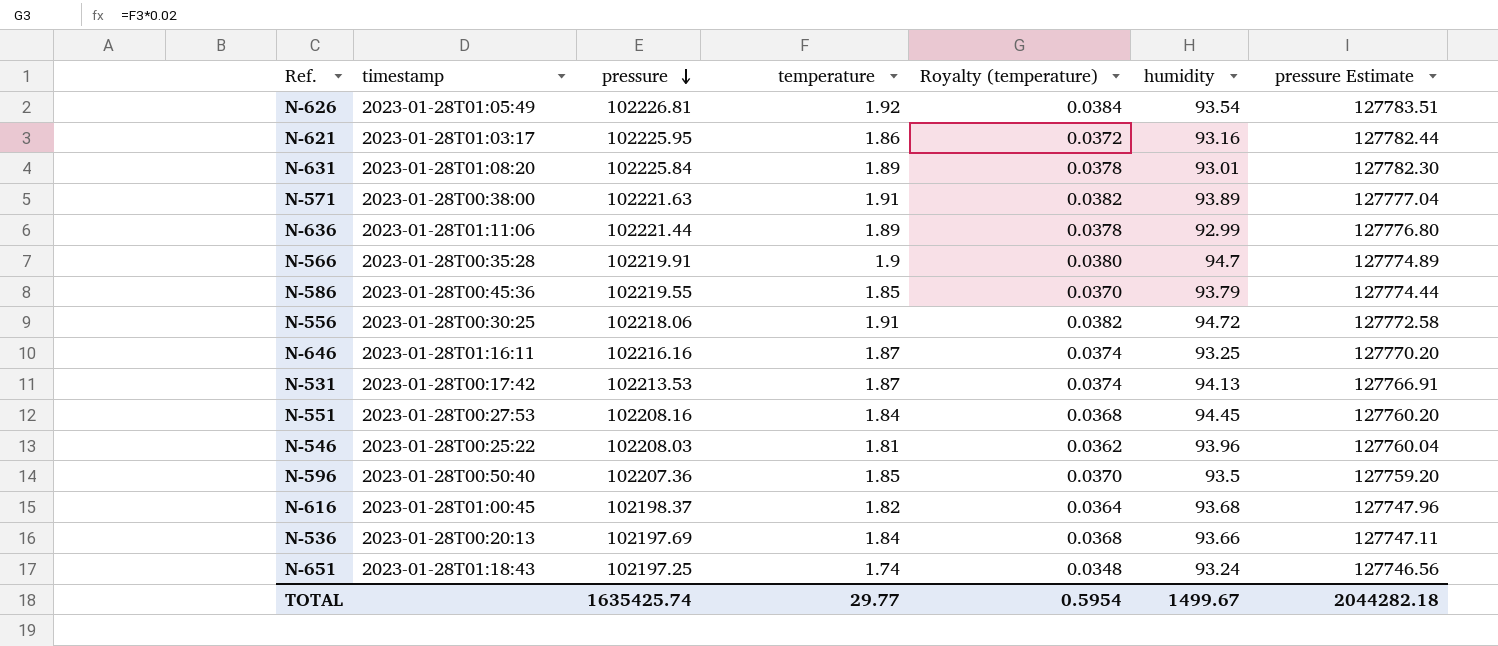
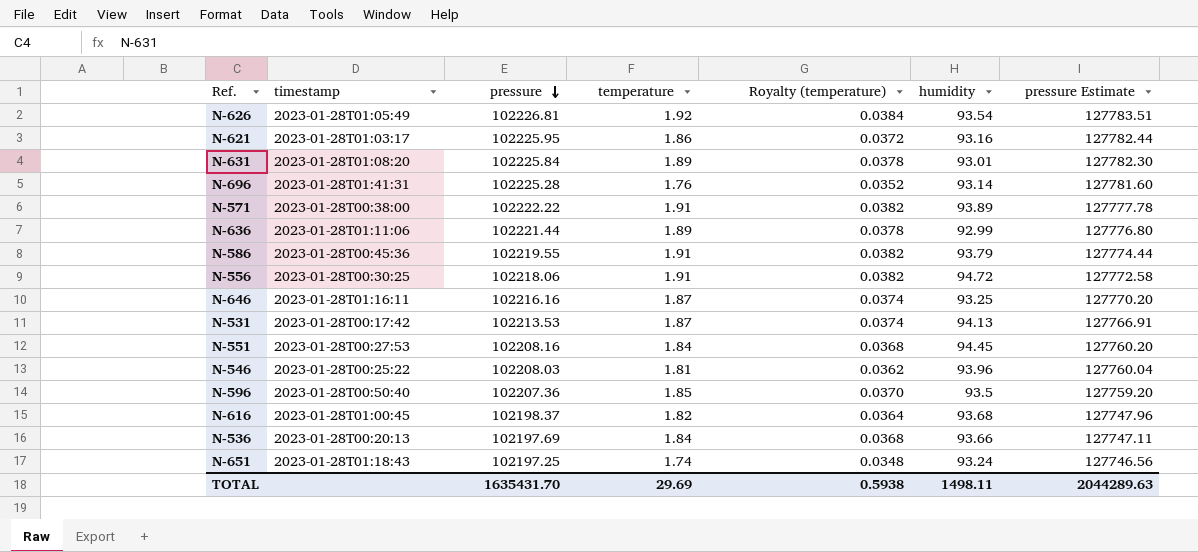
row N-566: 2023-01-28T00:35:28 | 102219.91 | 1.9 | 0.0380 | 94.7 | 127774.89 -> none
row N-696: none -> 2023-01-28T01:41:31 | 102225.28 | 1.76 | 0.0352 | 93.14 | 127781.60
N-571 | pressure: 102221.63 -> 102222.22
N-571 | pressure Estimate: 127777.04 -> 127777.78
N-586 | temperature: 1.85 -> 1.91
N-586 | Royalty (temperature): 0.0370 -> 0.0382
TOTAL | pressure: 1635425.74 -> 1635431.70
TOTAL | temperature: 29.77 -> 29.69
TOTAL | Royalty (temperature): 0.5954 -> 0.5938
TOTAL | humidity: 1499.67 -> 1498.11
TOTAL | pressure Estimate: 2044282.18 -> 2044289.63

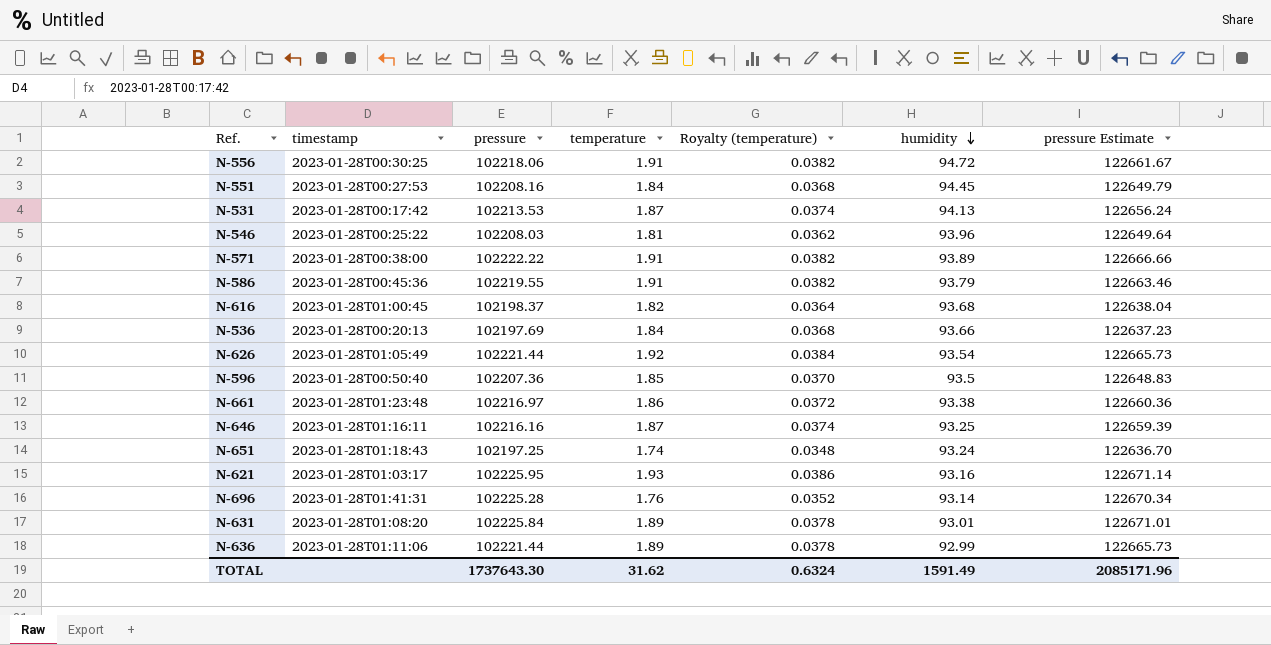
row order: pressure descending -> humidity descending
column pressure Estimate | formula: [pressure] * 1.25 -> [pressure] * 1.2
N-626 | pressure: 102226.81 -> 102221.44
row N-661: none -> 2023-01-28T01:23:48 | 102216.97 | 1.86 | 0.0372 | 93.38 | 122660.36
N-621 | temperature: 1.86 -> 1.93
N-621 | Royalty (temperature): 0.0372 -> 0.0386
TOTAL | pressure: 1635431.70 -> 1737643.30
TOTAL | temperature: 29.69 -> 31.62
TOTAL | Royalty (temperature): 0.5938 -> 0.6324
TOTAL | humidity: 1498.11 -> 1591.49
TOTAL | pressure Estimate: 2044289.63 -> 2085171.96

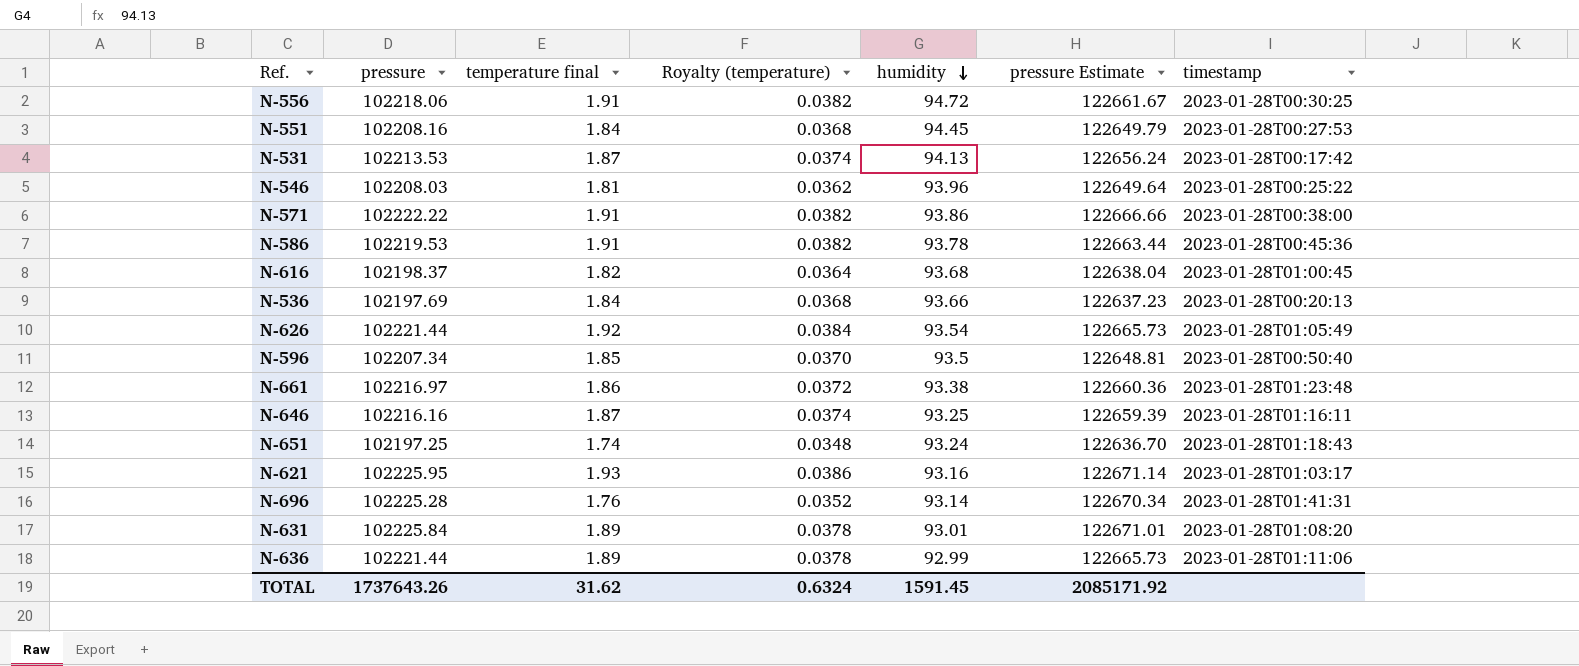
column name: temperature -> temperature final
column timestamp | position: 2 -> 7
N-571 | humidity: 93.89 -> 93.86
N-586 | pressure: 102219.55 -> 102219.53
N-586 | humidity: 93.79 -> 93.78
N-586 | pressure Estimate: 122663.46 -> 122663.44
N-596 | pressure: 102207.36 -> 102207.34
N-596 | pressure Estimate: 122648.83 -> 122648.81
TOTAL | pressure: 1737643.30 -> 1737643.26
TOTAL | humidity: 1591.49 -> 1591.45
TOTAL | pressure Estimate: 2085171.96 -> 2085171.92

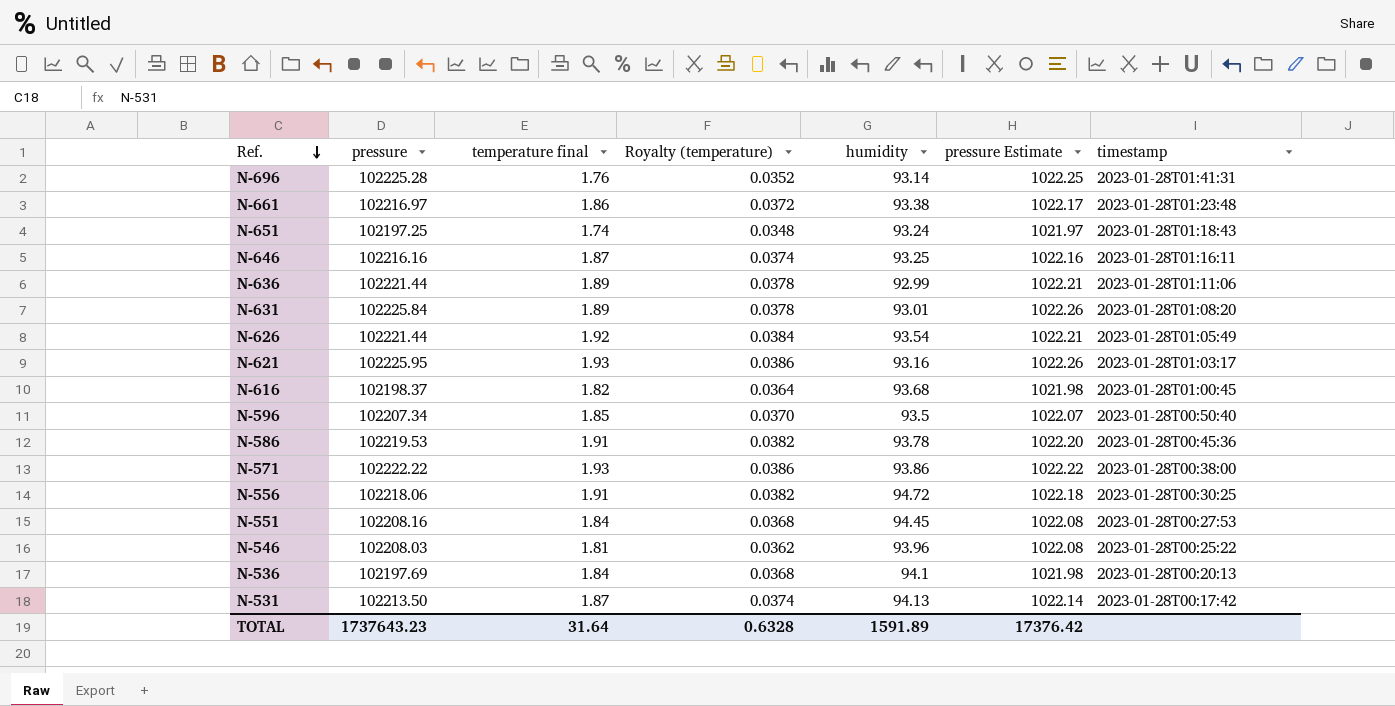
row order: humidity descending -> Ref. descending
column pressure Estimate | formula: [pressure] * 1.2 -> [pressure] * 0.01
N-571 | temperature final: 1.91 -> 1.93
N-571 | Royalty (temperature): 0.0382 -> 0.0386
N-536 | humidity: 93.66 -> 94.1
N-531 | pressure: 102213.53 -> 102213.50
TOTAL | pressure: 1737643.26 -> 1737643.23
TOTAL | temperature final: 31.62 -> 31.64
TOTAL | Royalty (temperature): 0.6324 -> 0.6328
TOTAL | humidity: 1591.45 -> 1591.89
TOTAL | pressure Estimate: 2085171.92 -> 17376.42

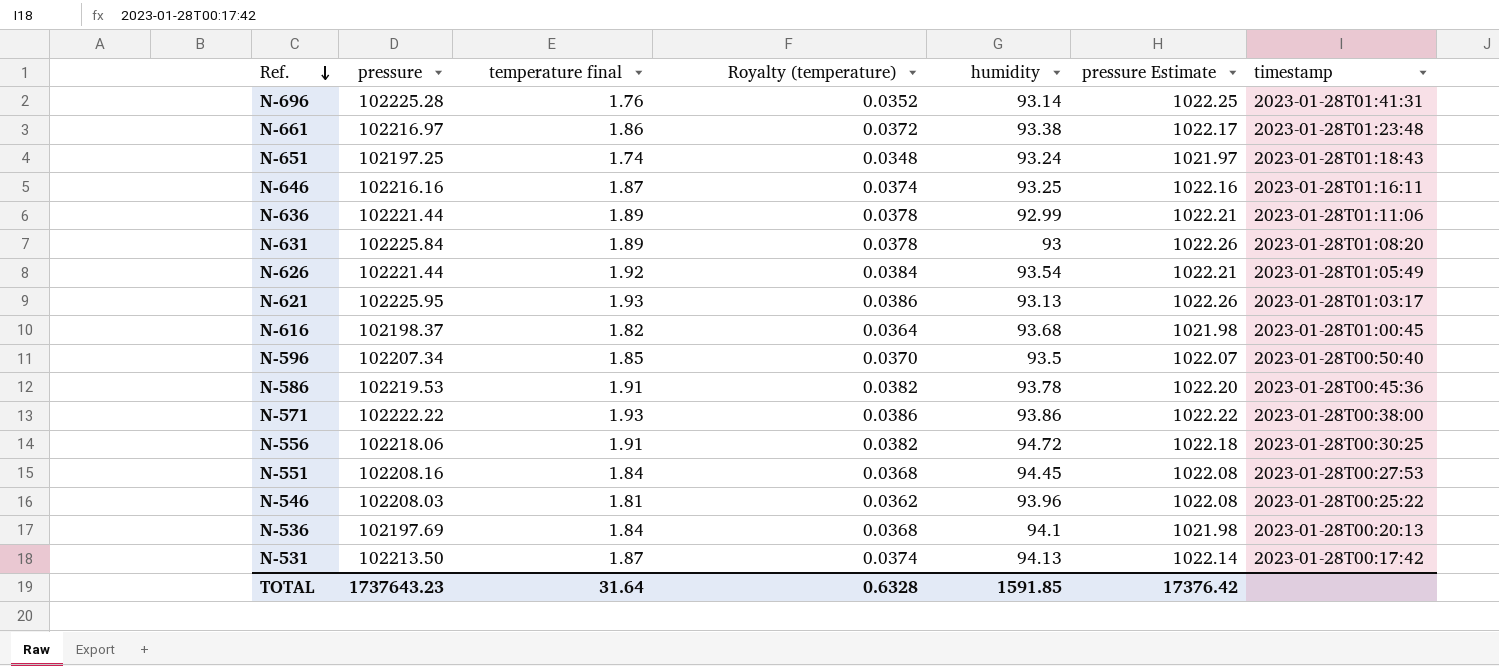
N-631 | humidity: 93.01 -> 93
N-621 | humidity: 93.16 -> 93.13
TOTAL | humidity: 1591.89 -> 1591.85

